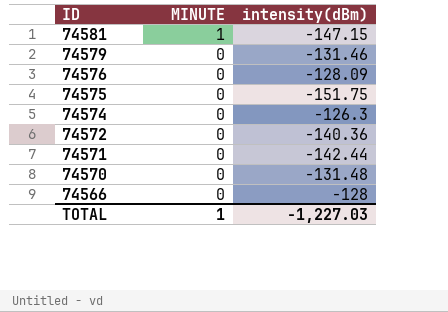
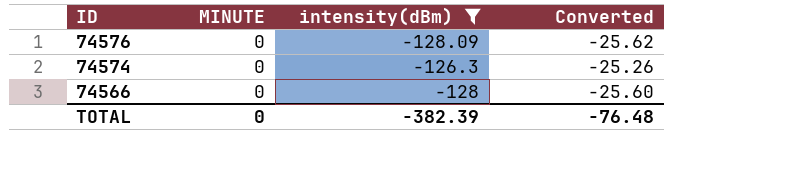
filter: none -> intensity(dBm) >= -128.09
column Converted | formula: none -> [intensity(dBm)] * 0.2
TOTAL | MINUTE: 1 -> 0
TOTAL | intensity(dBm): -1,227.03 -> -382.39

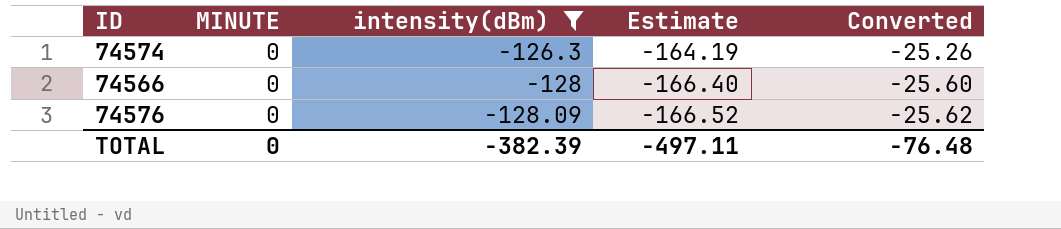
row order: ID descending -> intensity(dBm) descending
column Estimate | formula: none -> [intensity(dBm)] * 1.3

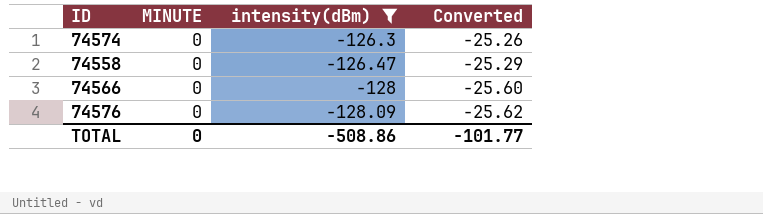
column Estimate | formula: [intensity(dBm)] * 1.3 -> none
row 74558: none -> 0 | -126.47 | -25.29
TOTAL | intensity(dBm): -382.39 -> -508.86
TOTAL | Converted: -76.48 -> -101.77

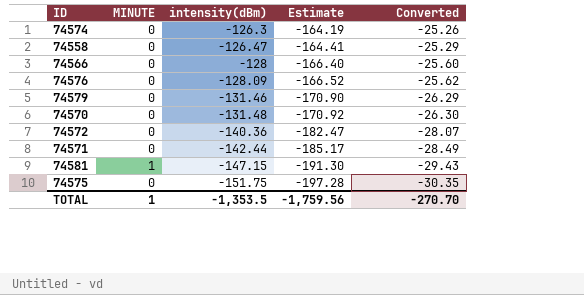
filter: intensity(dBm) >= -128.09 -> none
column Estimate | formula: none -> [intensity(dBm)] * 1.3
TOTAL | MINUTE: 0 -> 1
TOTAL | intensity(dBm): -508.86 -> -1,353.5
TOTAL | Converted: -101.77 -> -270.70

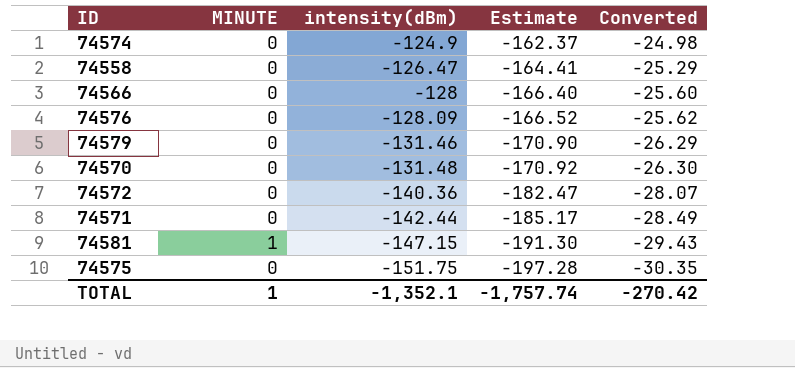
74574 | intensity(dBm): -126.3 -> -124.9
74574 | Estimate: -164.19 -> -162.37
74574 | Converted: -25.26 -> -24.98
TOTAL | intensity(dBm): -1,353.5 -> -1,352.1
TOTAL | Estimate: -1,759.56 -> -1,757.74
TOTAL | Converted: -270.70 -> -270.42

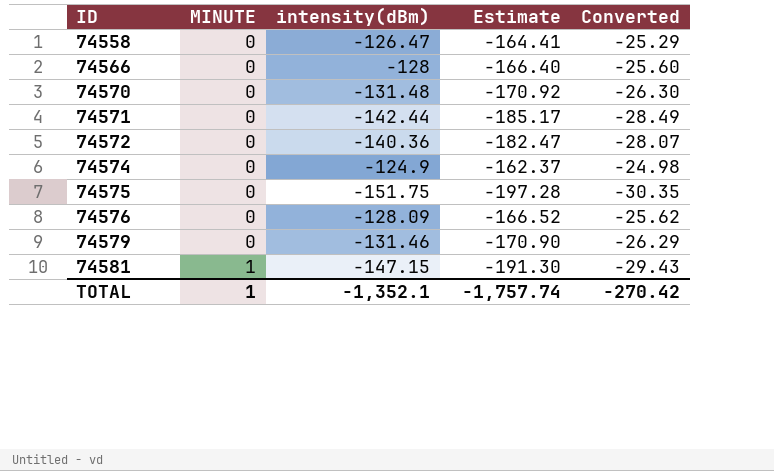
row order: intensity(dBm) descending -> ID ascending

